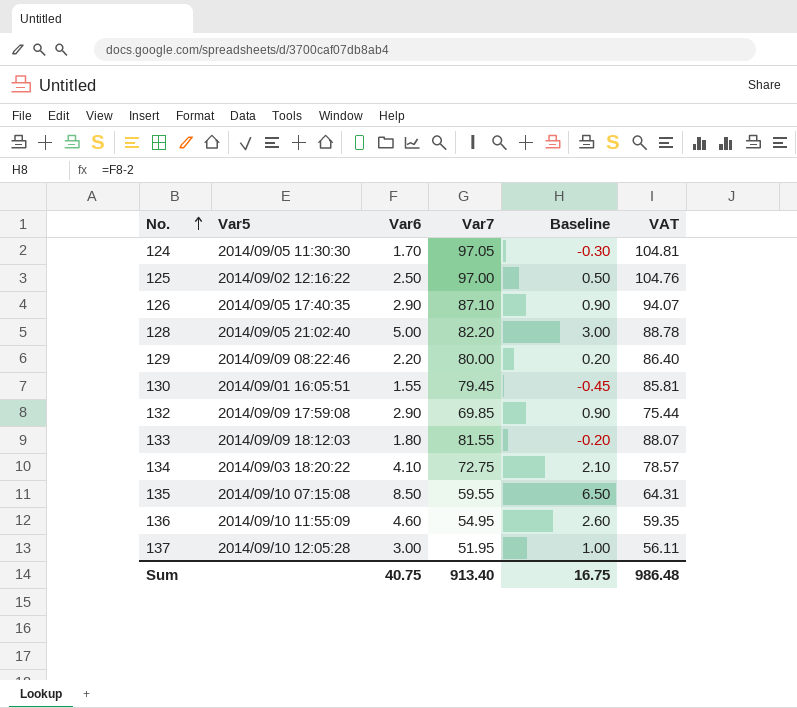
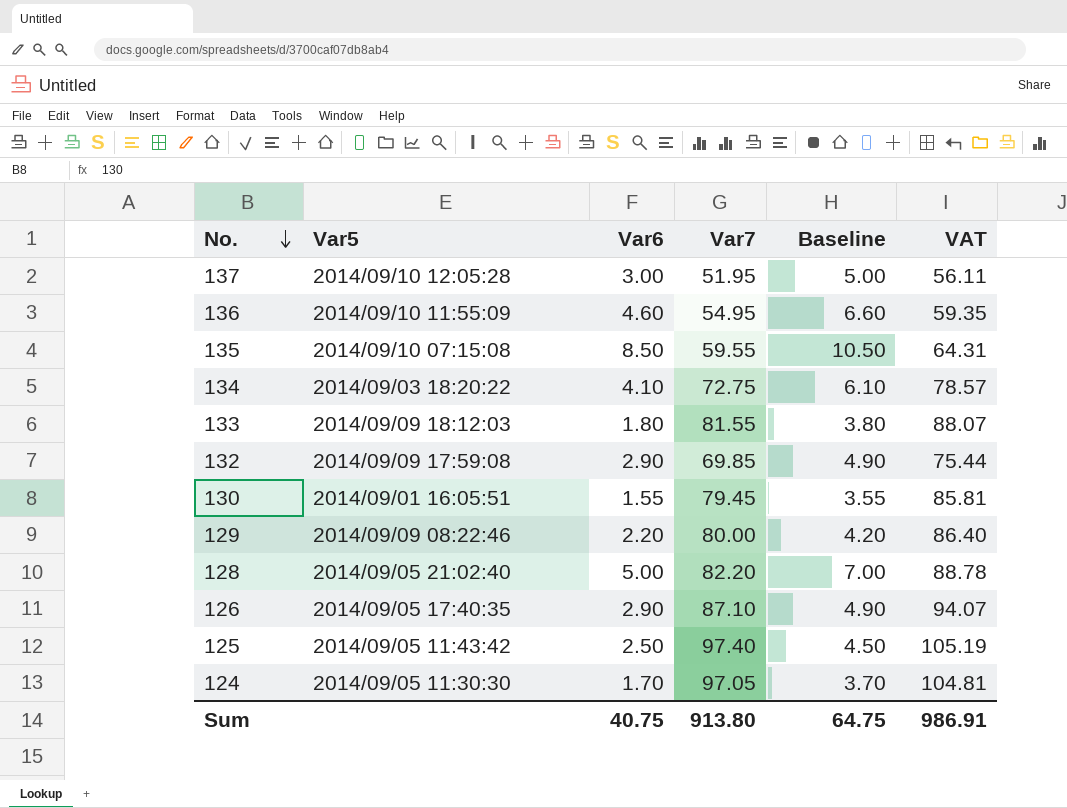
row order: No. ascending -> No. descending
column Baseline | formula: [Var6] - 2 -> [Var6] + 2
125 | Var5: 2014/09/02 12:16:22 -> 2014/09/05 11:43:42
125 | Var7: 97.00 -> 97.40
125 | VAT: 104.76 -> 105.19
Sum | Var7: 913.40 -> 913.80
Sum | Baseline: 16.75 -> 64.75
Sum | VAT: 986.48 -> 986.91

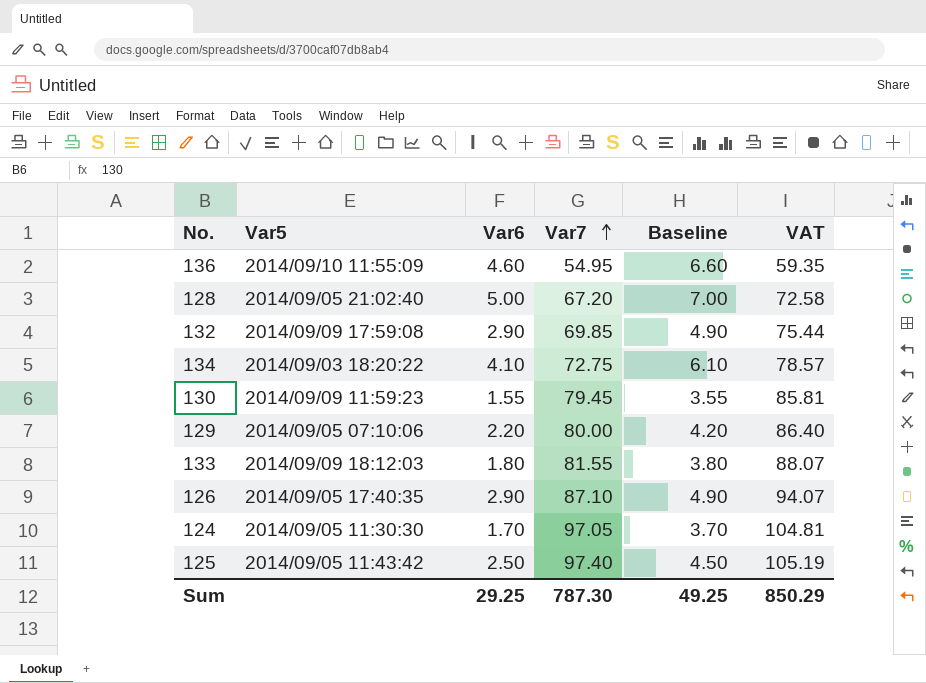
row order: No. descending -> Var7 ascending
row 137: 2014/09/10 12:05:28 | 3.00 | 51.95 | 5.00 | 56.11 -> none
row 135: 2014/09/10 07:15:08 | 8.50 | 59.55 | 10.50 | 64.31 -> none
128 | Var7: 82.20 -> 67.20
128 | VAT: 88.78 -> 72.58
130 | Var5: 2014/09/01 16:05:51 -> 2014/09/09 11:59:23
129 | Var5: 2014/09/09 08:22:46 -> 2014/09/05 07:10:06
Sum | Var6: 40.75 -> 29.25
Sum | Var7: 913.80 -> 787.30
Sum | Baseline: 64.75 -> 49.25
Sum | VAT: 986.91 -> 850.29

